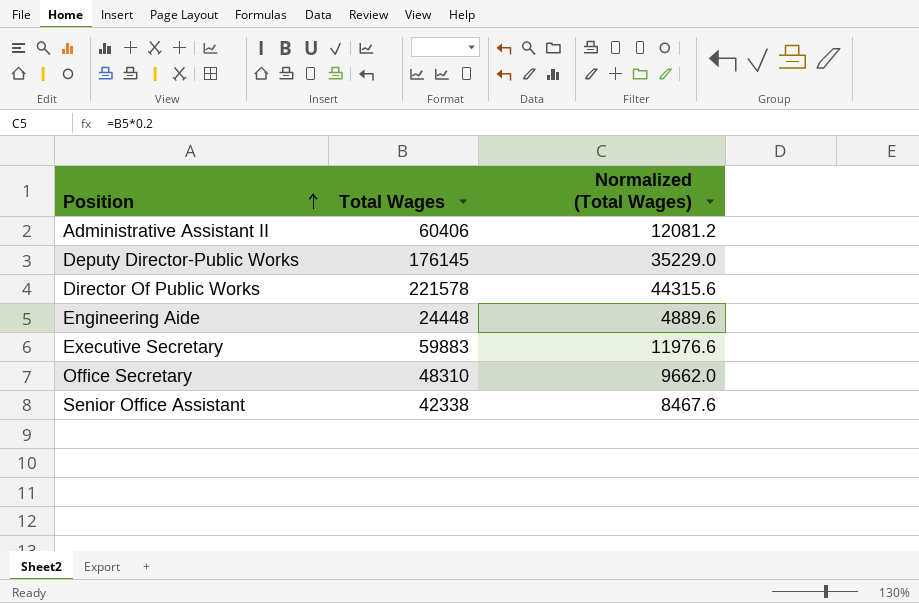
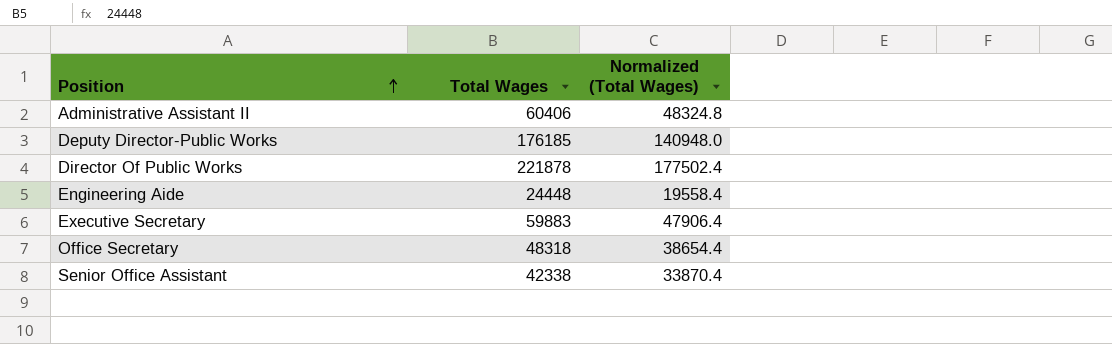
column Normalized (Total Wages) | formula: [Total Wages] * 0.2 -> [Total Wages] * 0.8
Deputy Director-Public Works | Total Wages: 176145 -> 176185
Director Of Public Works | Total Wages: 221578 -> 221878
Office Secretary | Total Wages: 48310 -> 48318

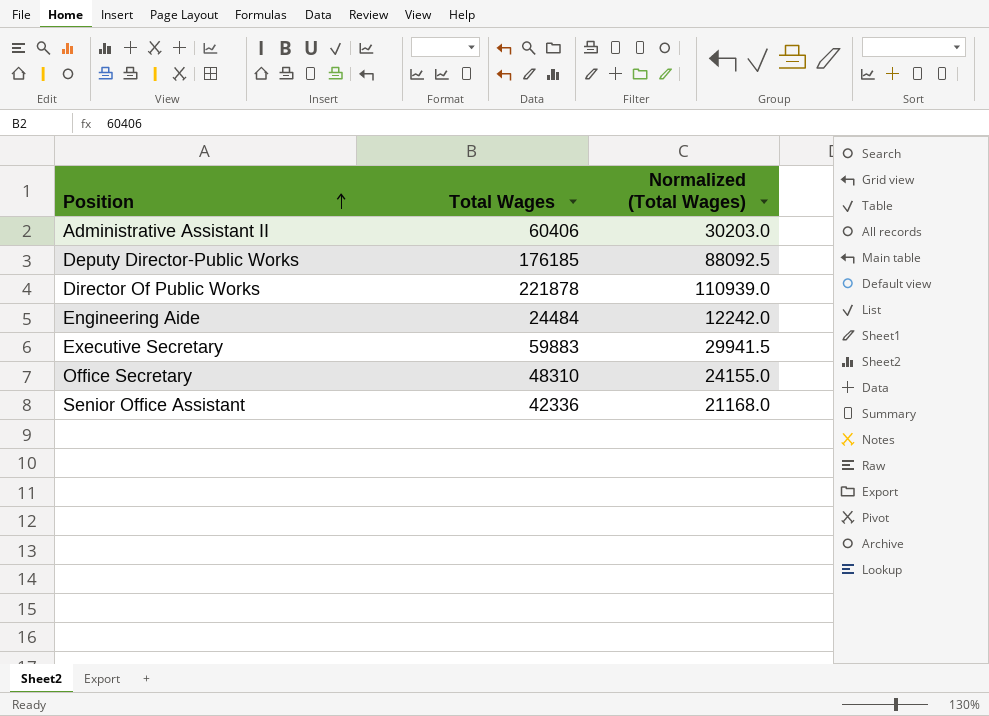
column Normalized (Total Wages) | formula: [Total Wages] * 0.8 -> [Total Wages] * 0.5
Engineering Aide | Total Wages: 24448 -> 24484
Office Secretary | Total Wages: 48318 -> 48310
Senior Office Assistant | Total Wages: 42338 -> 42336

